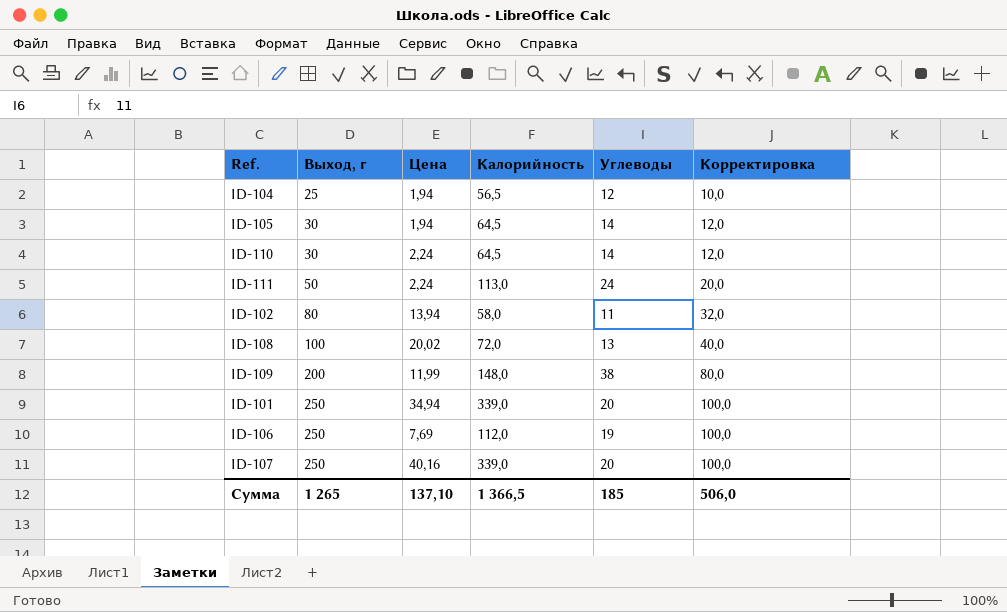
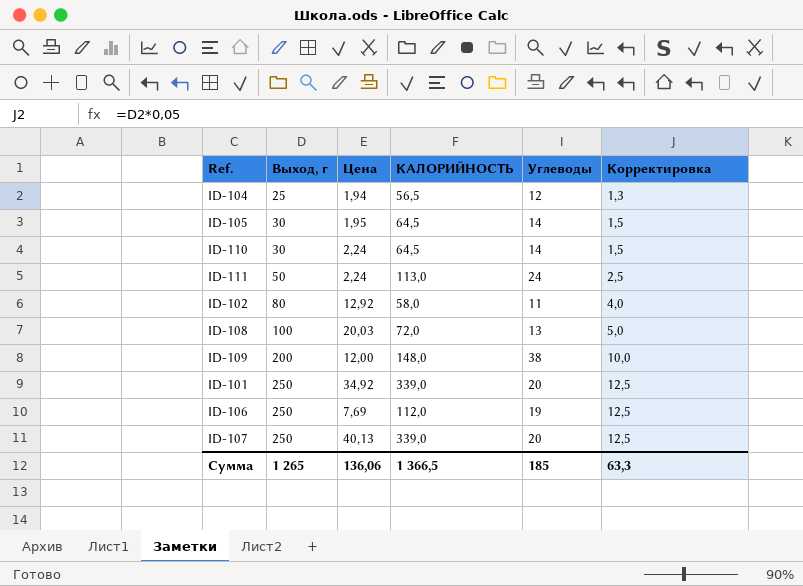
column name: Калорийность -> КАЛОРИЙНОСТЬ
column Корректировка | formula: [Выход, г] * 0,4 -> [Выход, г] * 0,05
ID-105 | Цена: 1,94 -> 1,95
ID-102 | Цена: 13,94 -> 12,92
ID-108 | Цена: 20,02 -> 20,03
ID-109 | Цена: 11,99 -> 12,00
ID-101 | Цена: 34,94 -> 34,92
ID-107 | Цена: 40,16 -> 40,13
Сумма | Цена: 137,10 -> 136,06
Сумма | Корректировка: 506,0 -> 63,3

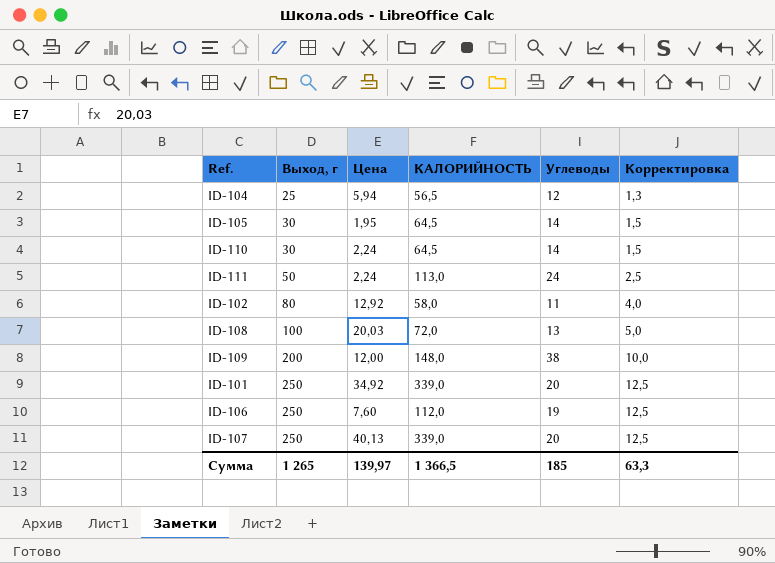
ID-104 | Цена: 1,94 -> 5,94
ID-106 | Цена: 7,69 -> 7,60
Сумма | Цена: 136,06 -> 139,97

